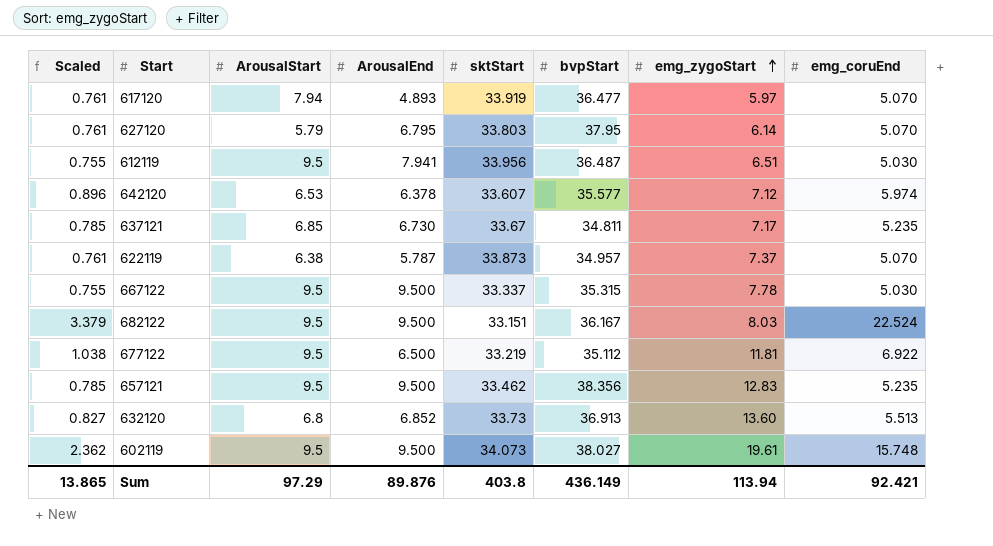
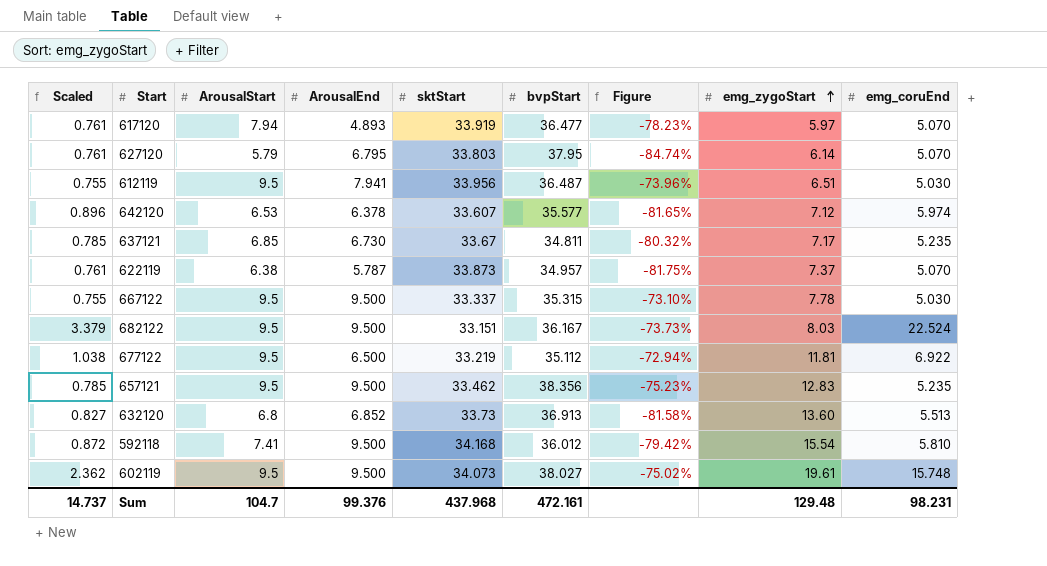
column Figure | formula: none -> ([ArousalStart] - [bvpStart]) / [bvpStart]
row 592118: none -> 0.872 | 7.41 | 9.500 | 34.168 | 36.012 | -79.42% | 15.54 | 5.810
Sum | Scaled: 13.865 -> 14.737
Sum | ArousalStart: 97.29 -> 104.7
Sum | ArousalEnd: 89.876 -> 99.376
Sum | sktStart: 403.8 -> 437.968
Sum | bvpStart: 436.149 -> 472.161
Sum | emg_zygoStart: 113.94 -> 129.48
Sum | emg_coruEnd: 92.421 -> 98.231

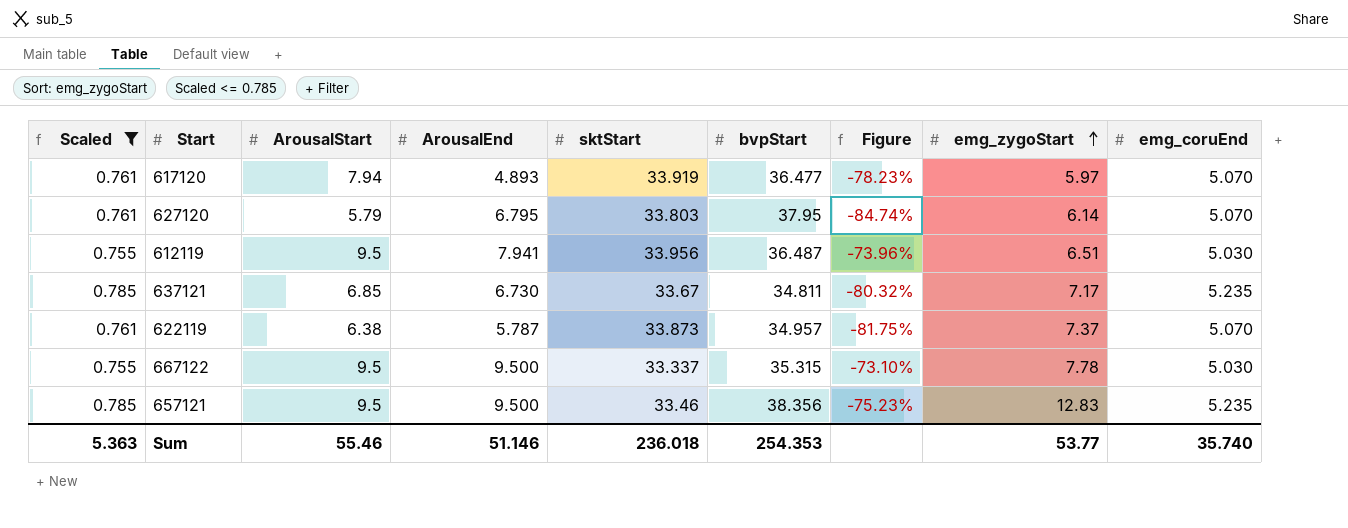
filter: none -> Scaled <= 0.785
657121 | sktStart: 33.462 -> 33.46
Sum | Scaled: 14.737 -> 5.363
Sum | ArousalStart: 104.7 -> 55.46
Sum | ArousalEnd: 99.376 -> 51.146
Sum | sktStart: 437.968 -> 236.018
Sum | bvpStart: 472.161 -> 254.353
Sum | emg_zygoStart: 129.48 -> 53.77
Sum | emg_coruEnd: 98.231 -> 35.740

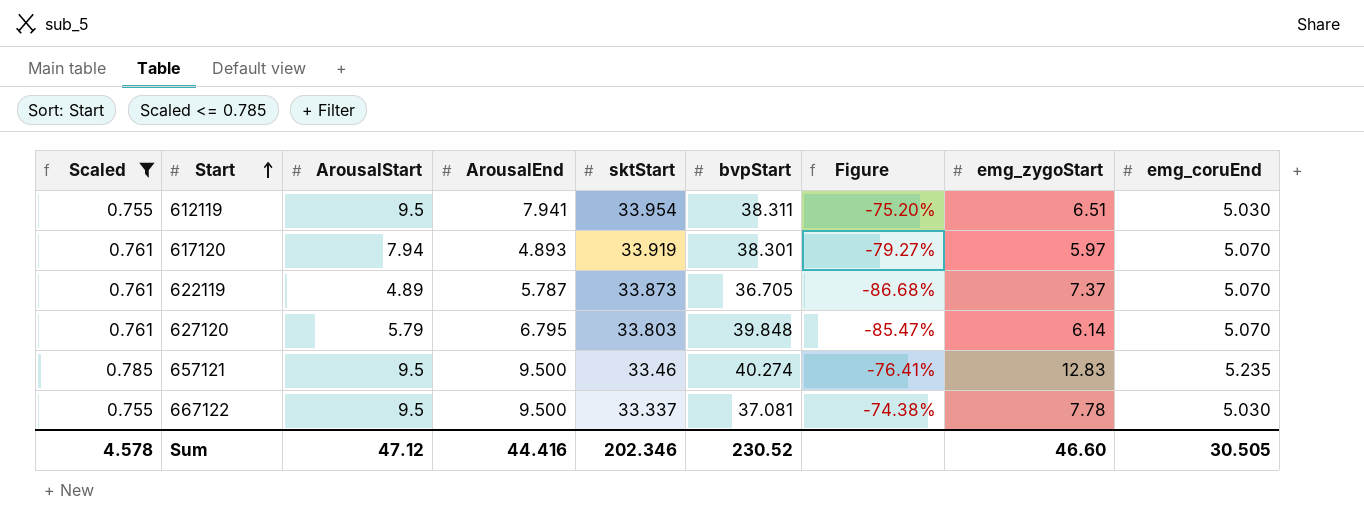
row order: emg_zygoStart ascending -> Start ascending
row 637121: 0.785 | 6.85 | 6.730 | 33.67 | 34.811 | -80.32% | 7.17 | 5.235 -> none
612119 | sktStart: 33.956 -> 33.954
612119 | bvpStart: 36.487 -> 38.311
612119 | Figure: -73.96% -> -75.20%
617120 | bvpStart: 36.477 -> 38.301
617120 | Figure: -78.23% -> -79.27%
622119 | ArousalStart: 6.38 -> 4.89
622119 | bvpStart: 34.957 -> 36.705
622119 | Figure: -81.75% -> -86.68%
627120 | bvpStart: 37.95 -> 39.848
627120 | Figure: -84.74% -> -85.47%
657121 | bvpStart: 38.356 -> 40.274
657121 | Figure: -75.23% -> -76.41%
667122 | bvpStart: 35.315 -> 37.081
667122 | Figure: -73.10% -> -74.38%
Sum | Scaled: 5.363 -> 4.578
Sum | ArousalStart: 55.46 -> 47.12
Sum | ArousalEnd: 51.146 -> 44.416
Sum | sktStart: 236.018 -> 202.346
Sum | bvpStart: 254.353 -> 230.52
Sum | emg_zygoStart: 53.77 -> 46.60
Sum | emg_coruEnd: 35.740 -> 30.505

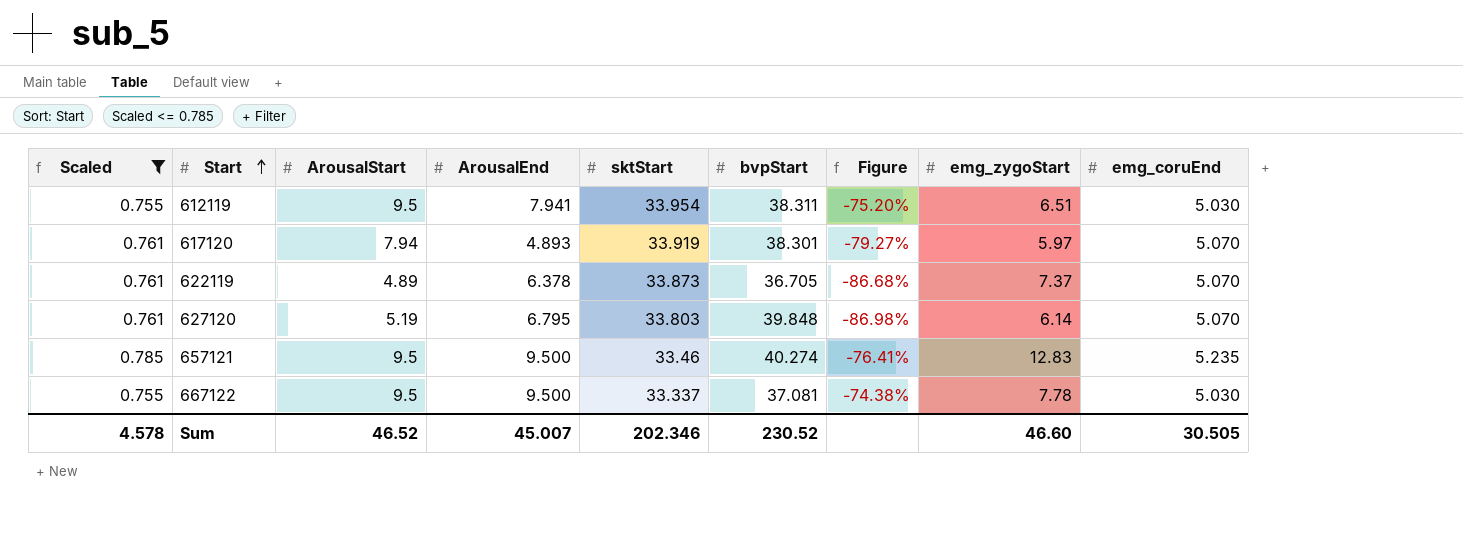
622119 | ArousalEnd: 5.787 -> 6.378
627120 | ArousalStart: 5.79 -> 5.19
627120 | Figure: -85.47% -> -86.98%
Sum | ArousalStart: 47.12 -> 46.52
Sum | ArousalEnd: 44.416 -> 45.007

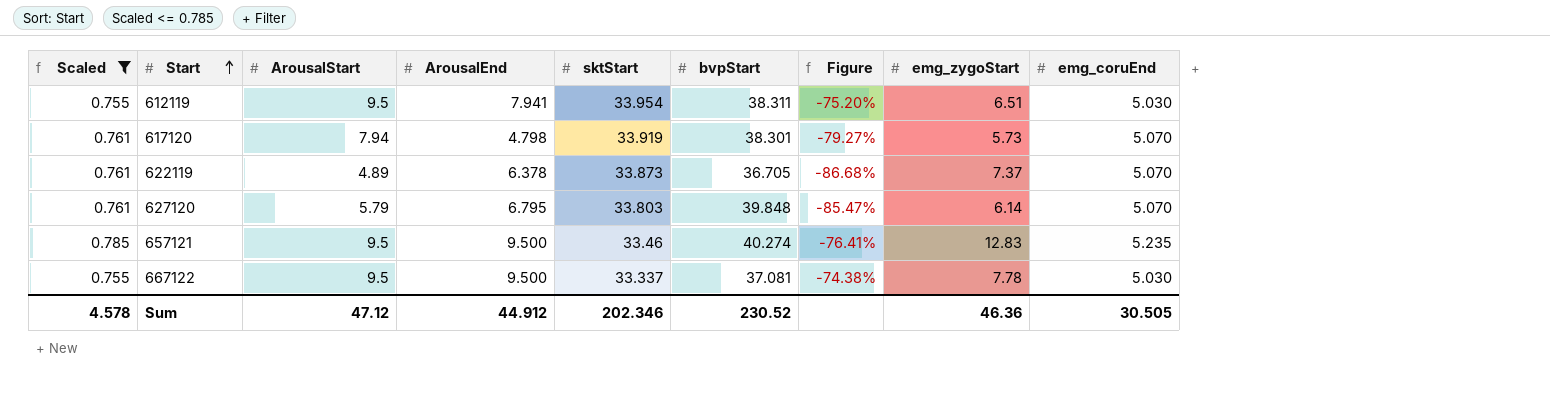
617120 | ArousalEnd: 4.893 -> 4.798
617120 | emg_zygoStart: 5.97 -> 5.73
627120 | ArousalStart: 5.19 -> 5.79
627120 | Figure: -86.98% -> -85.47%
Sum | ArousalStart: 46.52 -> 47.12
Sum | ArousalEnd: 45.007 -> 44.912
Sum | emg_zygoStart: 46.60 -> 46.36

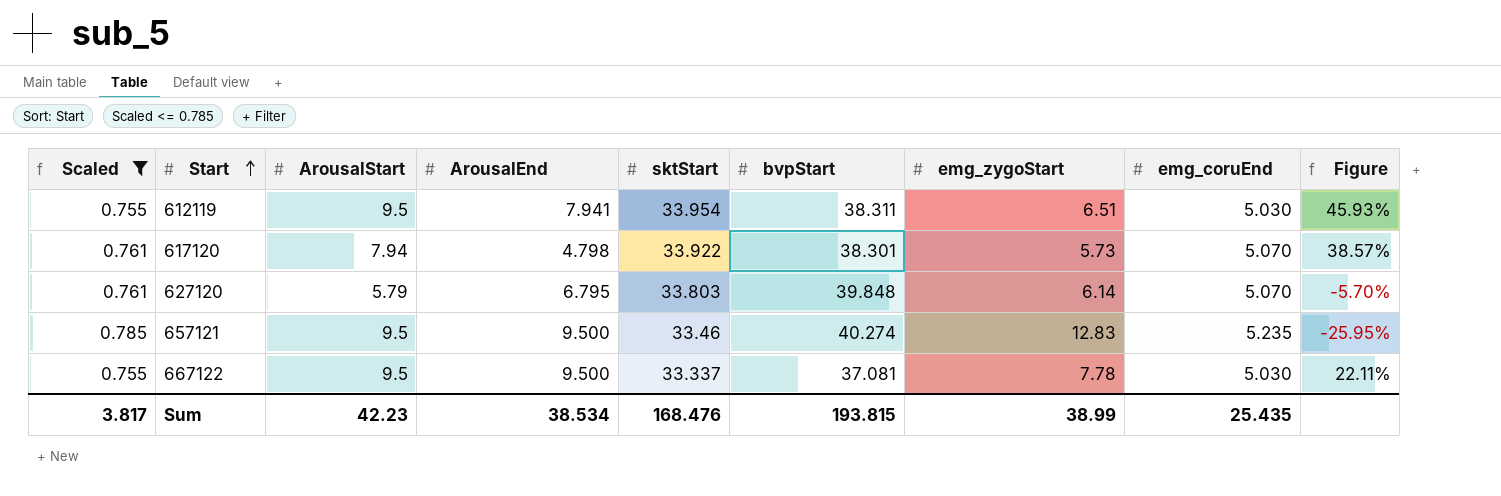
column Figure | formula: ([ArousalStart] - [bvpStart]) / [bvpStart] -> ([ArousalStart] - [emg_zygoStart]) / [emg_zygoStart]
column Figure | position: 7 -> 9
row 622119: 0.761 | 4.89 | 6.378 | 33.873 | 36.705 | -86.68% | 7.37 | 5.070 -> none
617120 | sktStart: 33.919 -> 33.922
Sum | Scaled: 4.578 -> 3.817
Sum | ArousalStart: 47.12 -> 42.23
Sum | ArousalEnd: 44.912 -> 38.534
Sum | sktStart: 202.346 -> 168.476
Sum | bvpStart: 230.52 -> 193.815
Sum | emg_zygoStart: 46.36 -> 38.99
Sum | emg_coruEnd: 30.505 -> 25.435

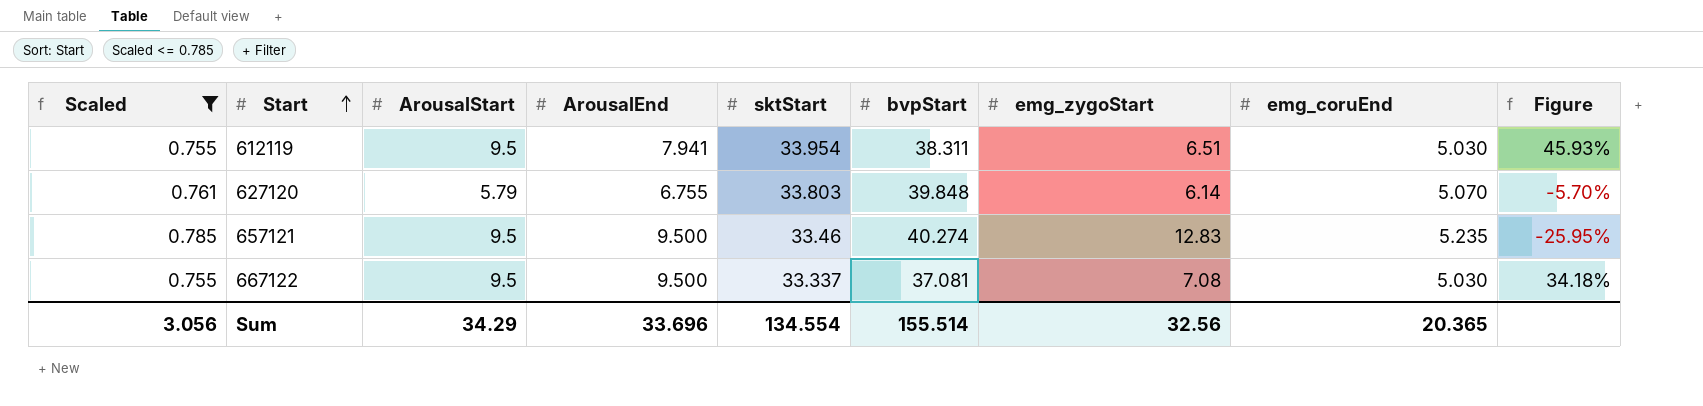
row 617120: 0.761 | 7.94 | 4.798 | 33.922 | 38.301 | 5.73 | 5.070 | 38.57% -> none
627120 | ArousalEnd: 6.795 -> 6.755
667122 | emg_zygoStart: 7.78 -> 7.08
667122 | Figure: 22.11% -> 34.18%
Sum | Scaled: 3.817 -> 3.056
Sum | ArousalStart: 42.23 -> 34.29
Sum | ArousalEnd: 38.534 -> 33.696
Sum | sktStart: 168.476 -> 134.554
Sum | bvpStart: 193.815 -> 155.514
Sum | emg_zygoStart: 38.99 -> 32.56
Sum | emg_coruEnd: 25.435 -> 20.365

